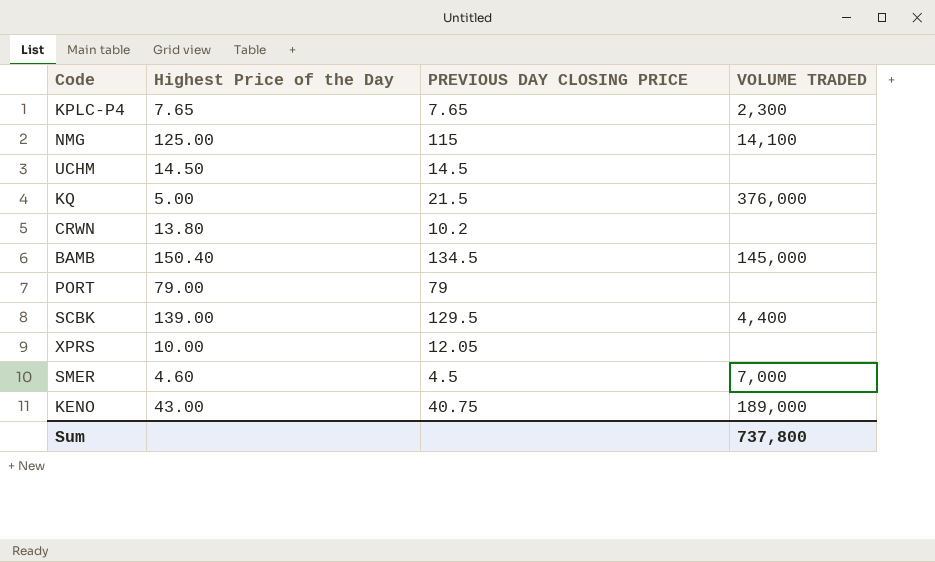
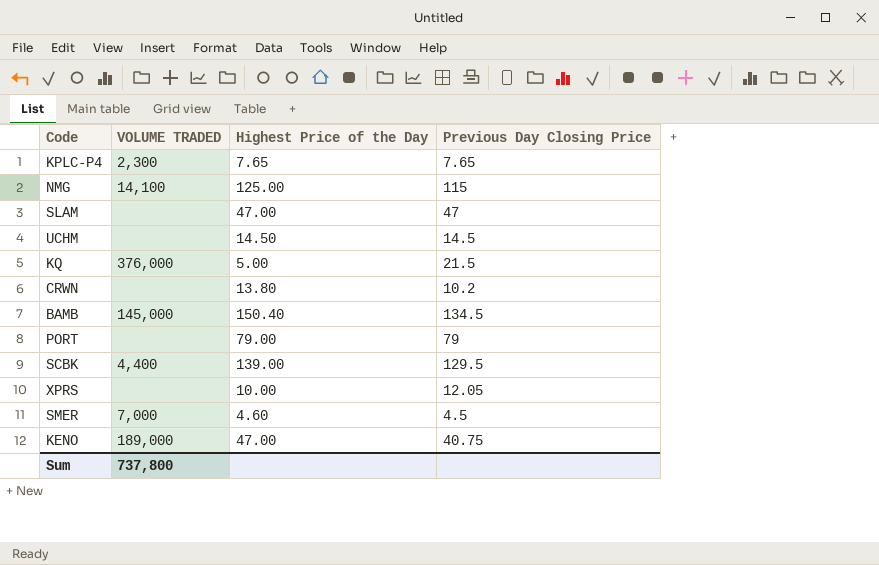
column VOLUME TRADED | position: 4 -> 2
column name: PREVIOUS DAY CLOSING PRICE -> Previous Day Closing Price
row SLAM: none -> none | 47.00 | 47
KENO | Highest Price of the Day: 43.00 -> 47.00

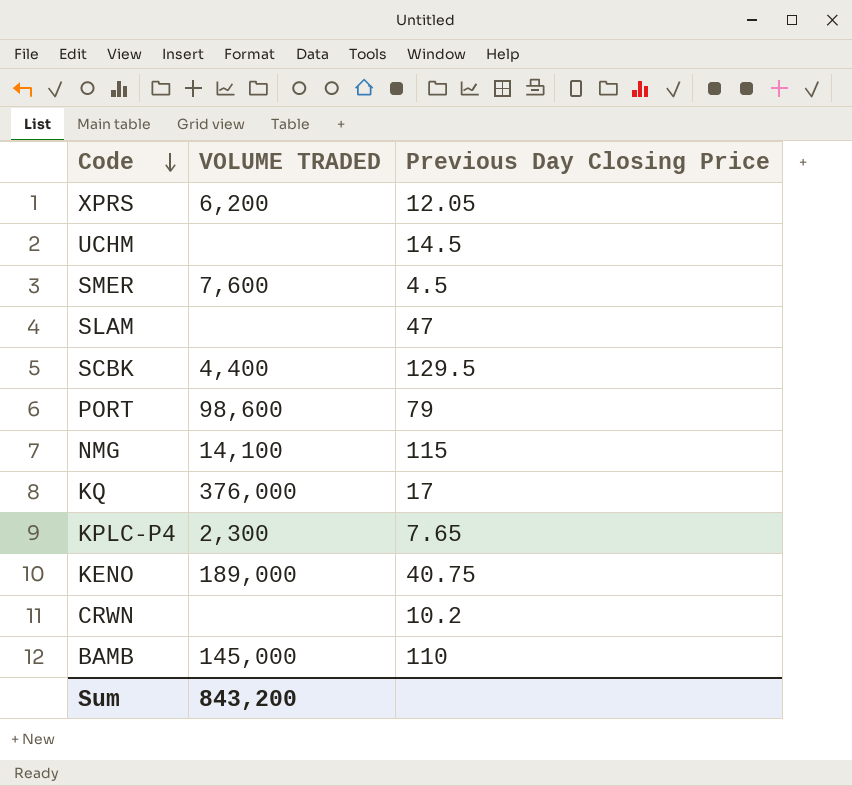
row order: none -> Code descending
column Highest Price of the Day | position: 3 -> none
XPRS | VOLUME TRADED: none -> 6,200
SMER | VOLUME TRADED: 7,000 -> 7,600
PORT | VOLUME TRADED: none -> 98,600
KQ | Previous Day Closing Price: 21.5 -> 17
BAMB | Previous Day Closing Price: 134.5 -> 110
Sum | VOLUME TRADED: 737,800 -> 843,200

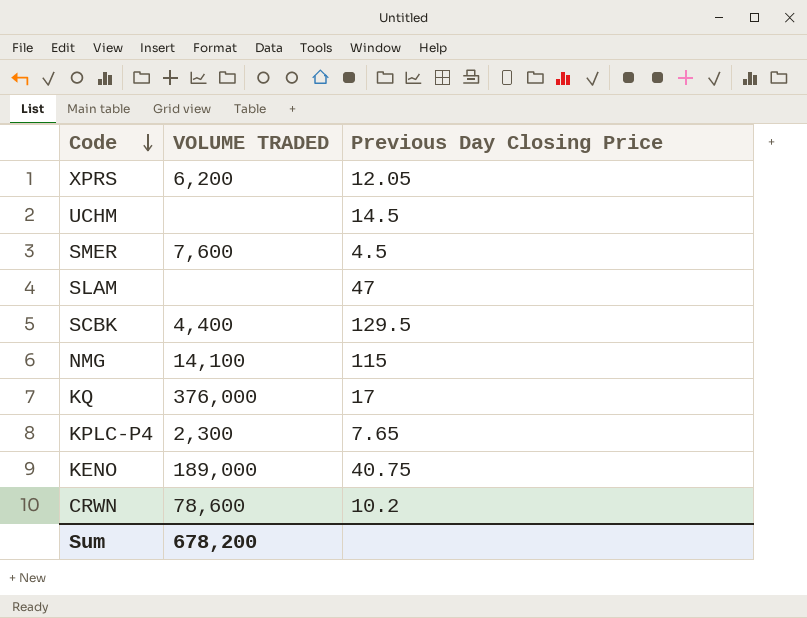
row PORT: 98,600 | 79 -> none
row BAMB: 145,000 | 110 -> none
CRWN | VOLUME TRADED: none -> 78,600
Sum | VOLUME TRADED: 843,200 -> 678,200

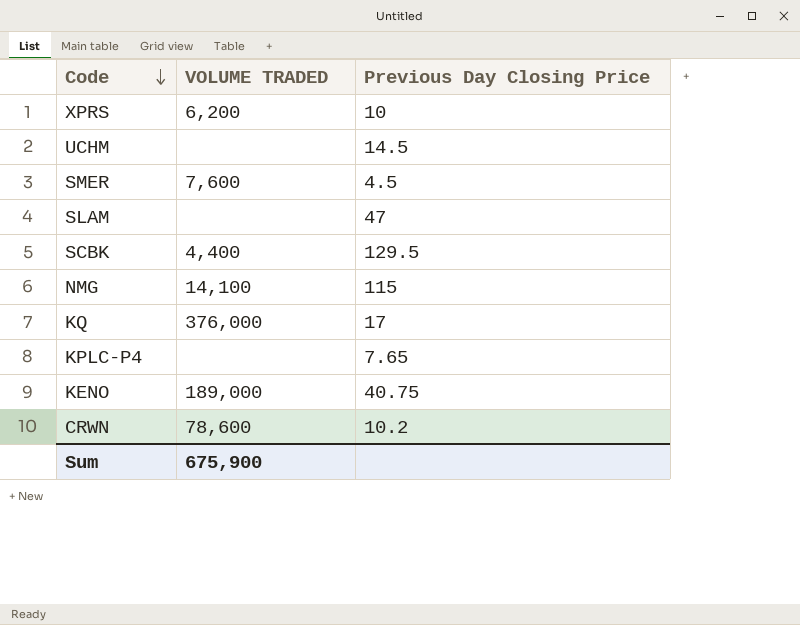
XPRS | Previous Day Closing Price: 12.05 -> 10
KPLC-P4 | VOLUME TRADED: 2,300 -> none
Sum | VOLUME TRADED: 678,200 -> 675,900

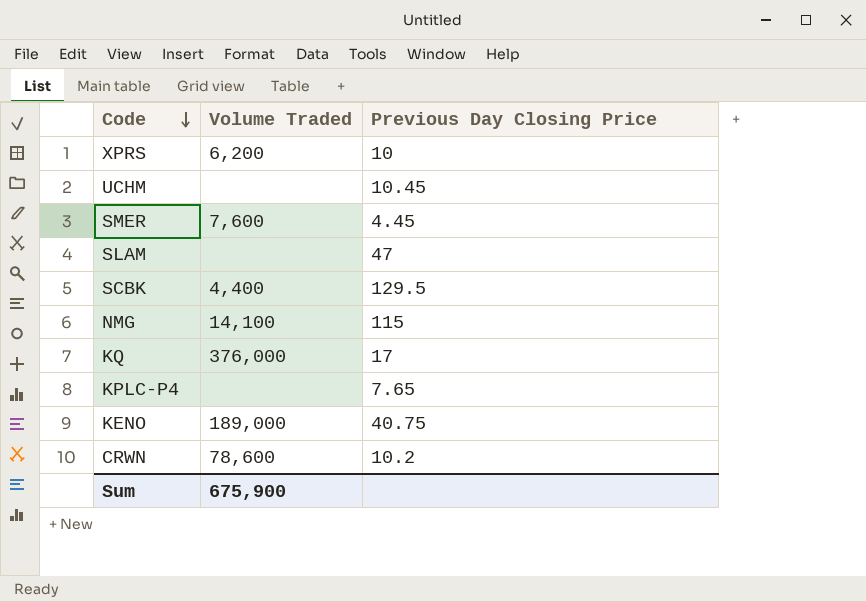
column name: VOLUME TRADED -> Volume Traded
UCHM | Previous Day Closing Price: 14.5 -> 10.45
SMER | Previous Day Closing Price: 4.5 -> 4.45

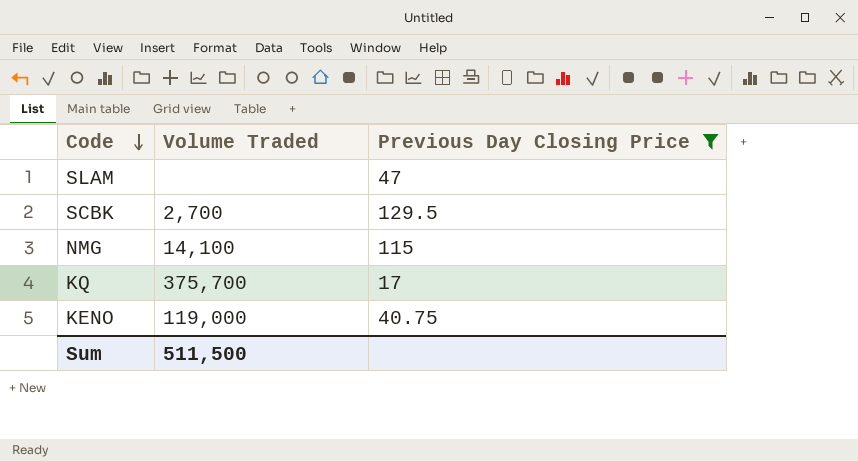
filter: none -> Previous Day Closing Price >= 17
SCBK | Volume Traded: 4,400 -> 2,700
KQ | Volume Traded: 376,000 -> 375,700
KENO | Volume Traded: 189,000 -> 119,000
Sum | Volume Traded: 675,900 -> 511,500

